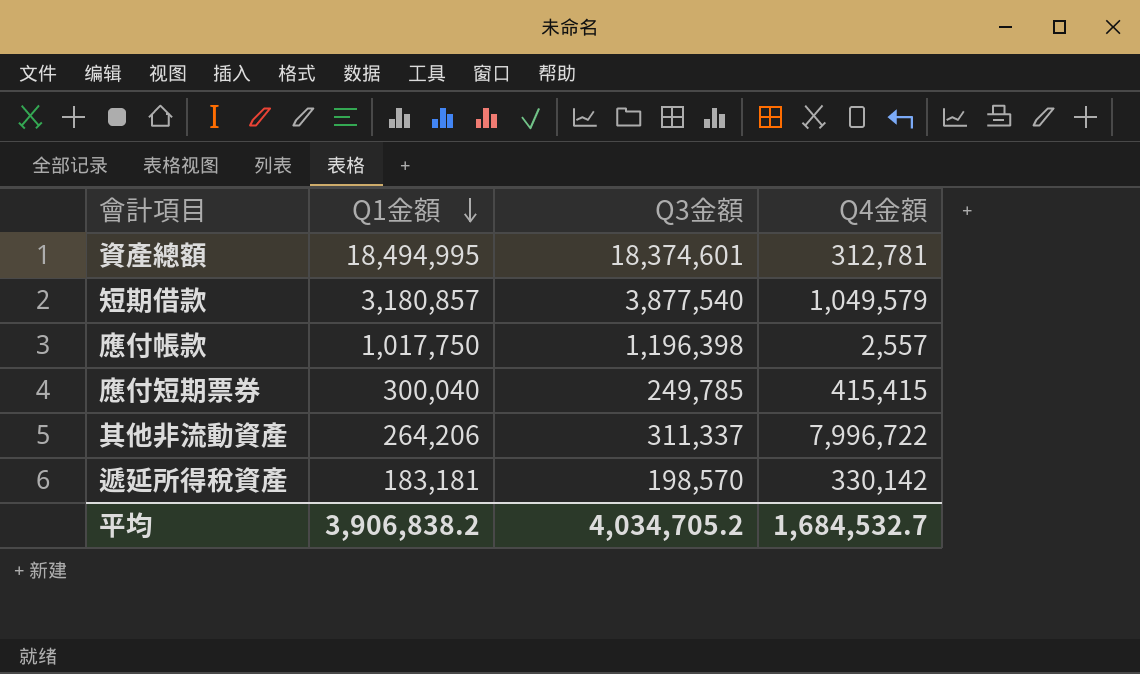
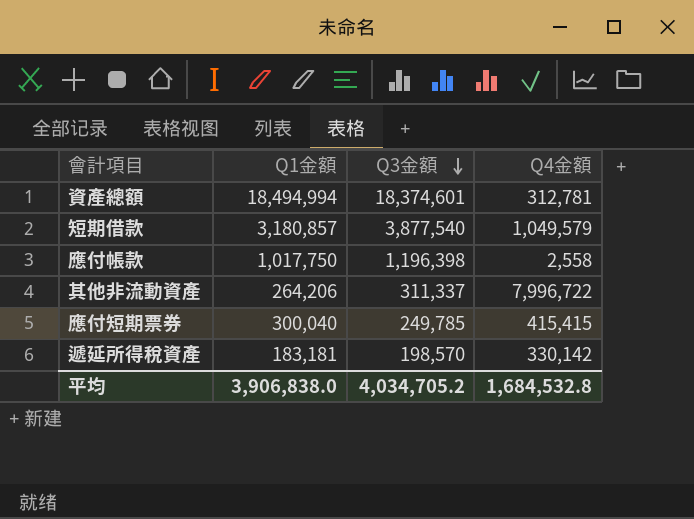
row order: Q1金額 descending -> Q3金額 descending
資產總額 | Q1金額: 18,494,995 -> 18,494,994
應付帳款 | Q4金額: 2,557 -> 2,558
平均 | Q1金額: 3,906,838.2 -> 3,906,838.0
平均 | Q4金額: 1,684,532.7 -> 1,684,532.8

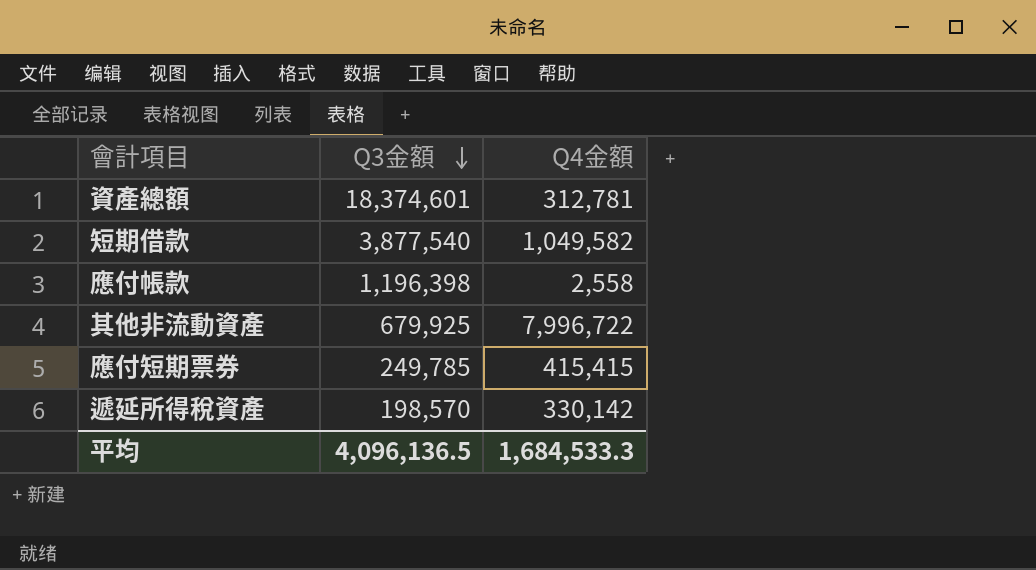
column Q1金額 | position: 2 -> none
短期借款 | Q4金額: 1,049,579 -> 1,049,582
其他非流動資產 | Q3金額: 311,337 -> 679,925
平均 | Q3金額: 4,034,705.2 -> 4,096,136.5
平均 | Q4金額: 1,684,532.8 -> 1,684,533.3

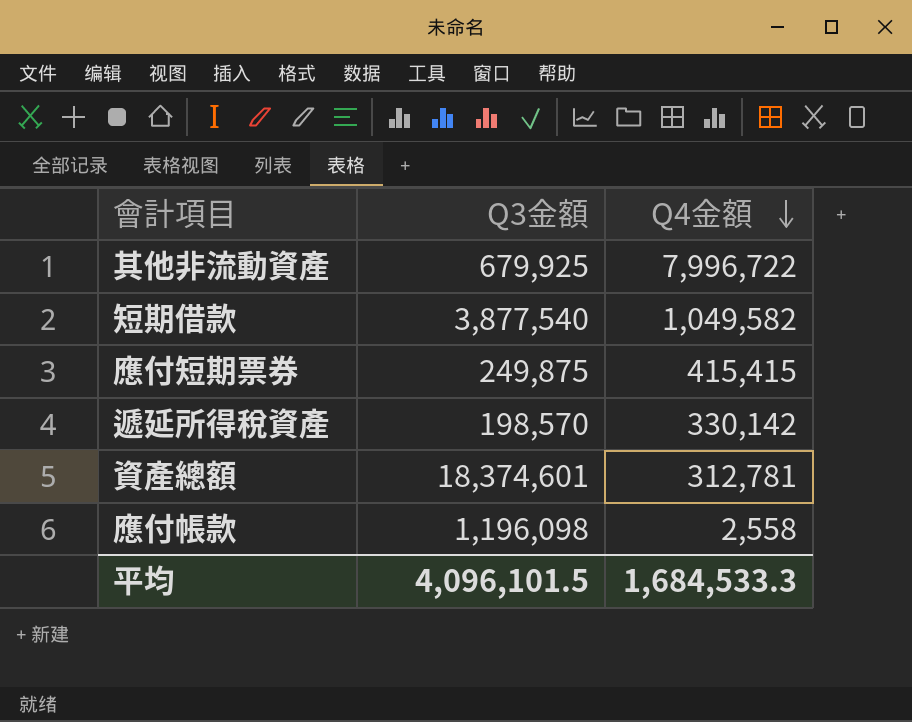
row order: Q3金額 descending -> Q4金額 descending
應付短期票券 | Q3金額: 249,785 -> 249,875
應付帳款 | Q3金額: 1,196,398 -> 1,196,098
平均 | Q3金額: 4,096,136.5 -> 4,096,101.5

